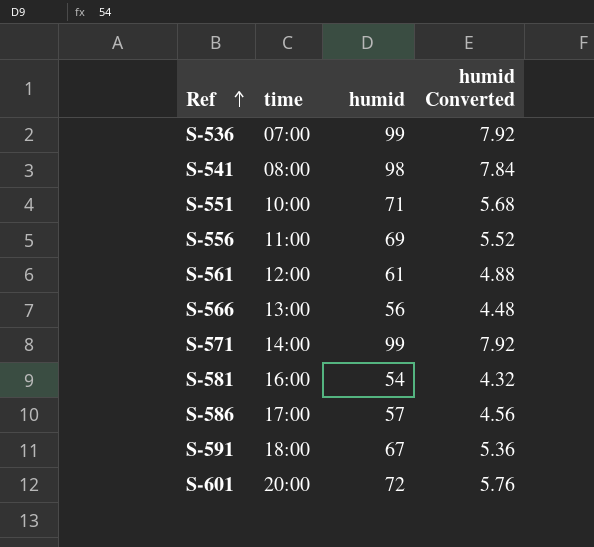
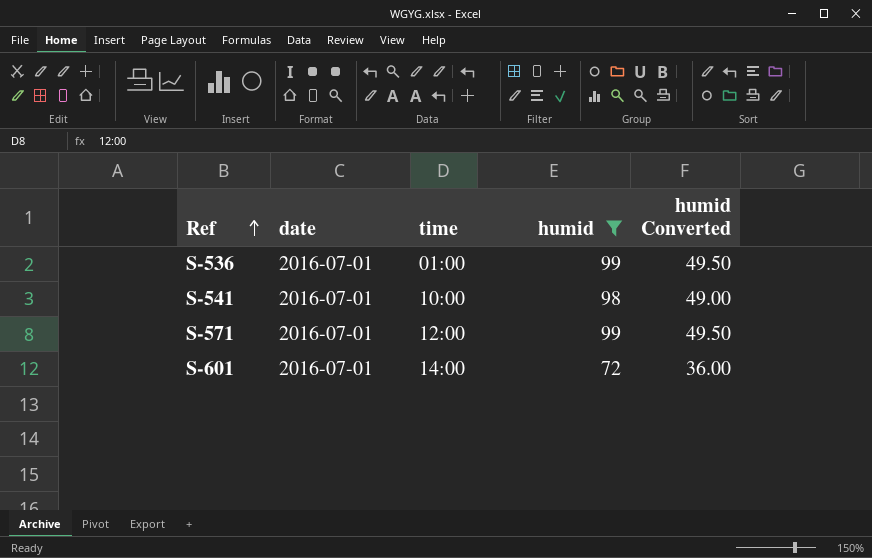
filter: none -> humid >= 72
column date | position: none -> 2
column humid Converted | formula: [humid] * 0.08 -> [humid] * 0.5
S-536 | time: 07:00 -> 01:00
S-541 | time: 08:00 -> 10:00
S-571 | time: 14:00 -> 12:00
S-601 | time: 20:00 -> 14:00

